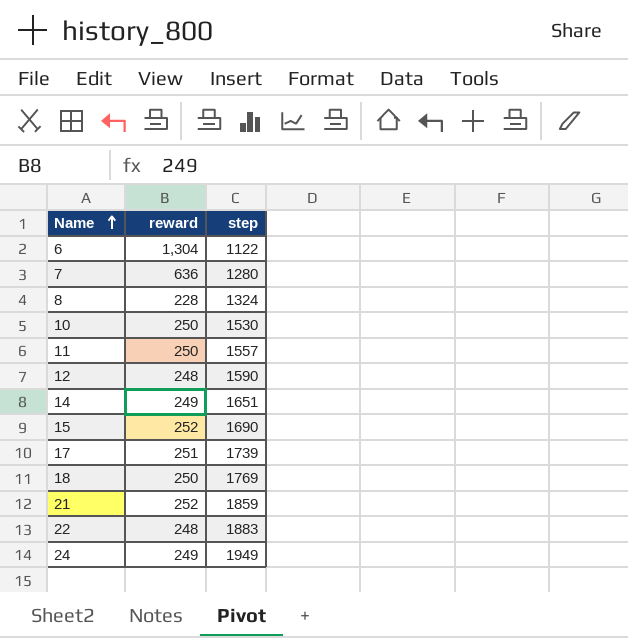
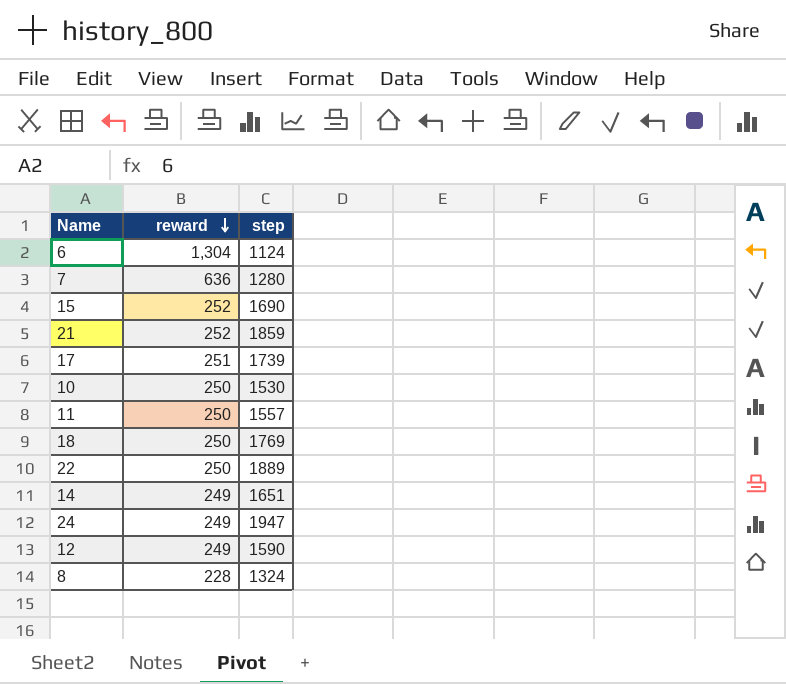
row order: Name ascending -> reward descending
6 | step: 1122 -> 1124
22 | reward: 248 -> 250
22 | step: 1883 -> 1889
24 | step: 1949 -> 1947
12 | reward: 248 -> 249

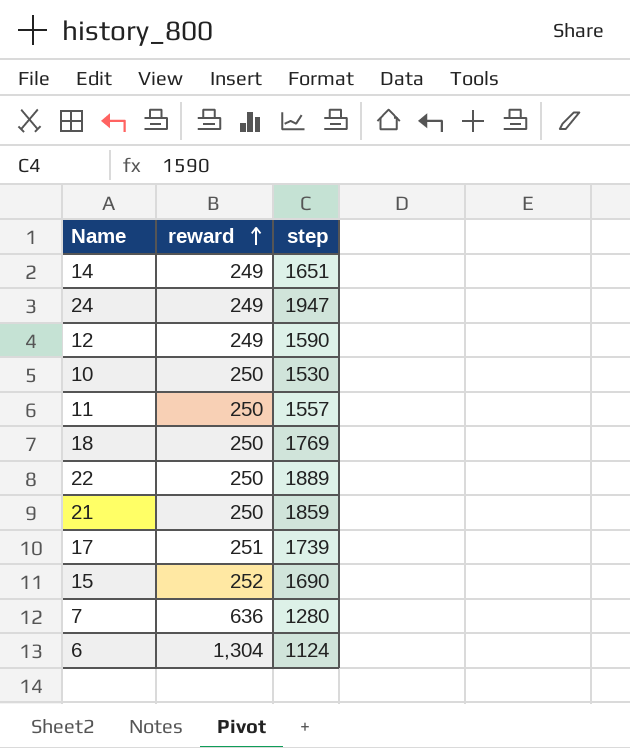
row order: reward descending -> reward ascending
row 8: 228 | 1324 -> none
21 | reward: 252 -> 250

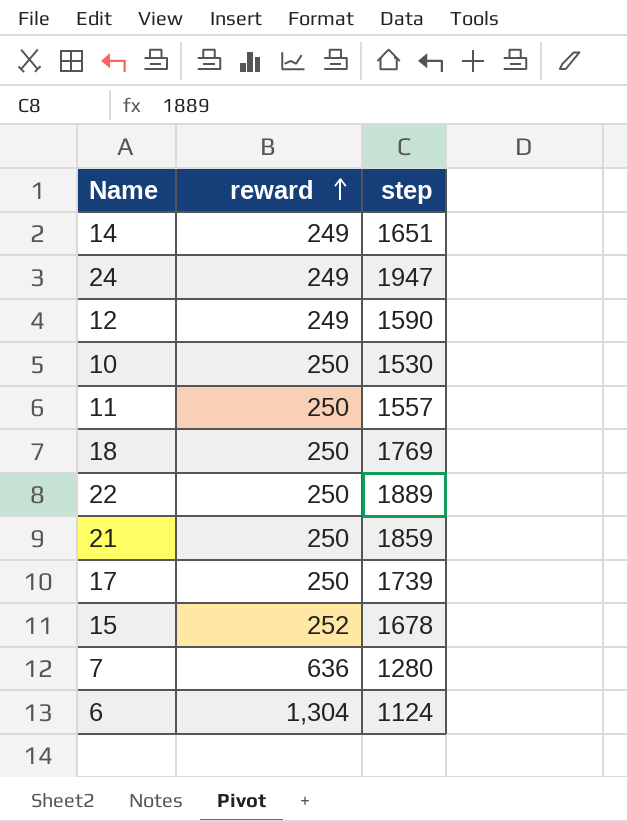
17 | reward: 251 -> 250
15 | step: 1690 -> 1678

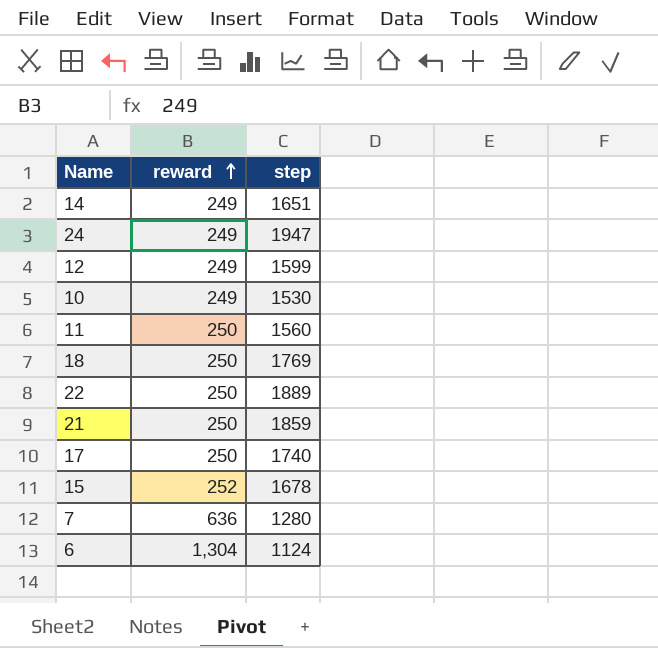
12 | step: 1590 -> 1599
10 | reward: 250 -> 249
11 | step: 1557 -> 1560
17 | step: 1739 -> 1740

